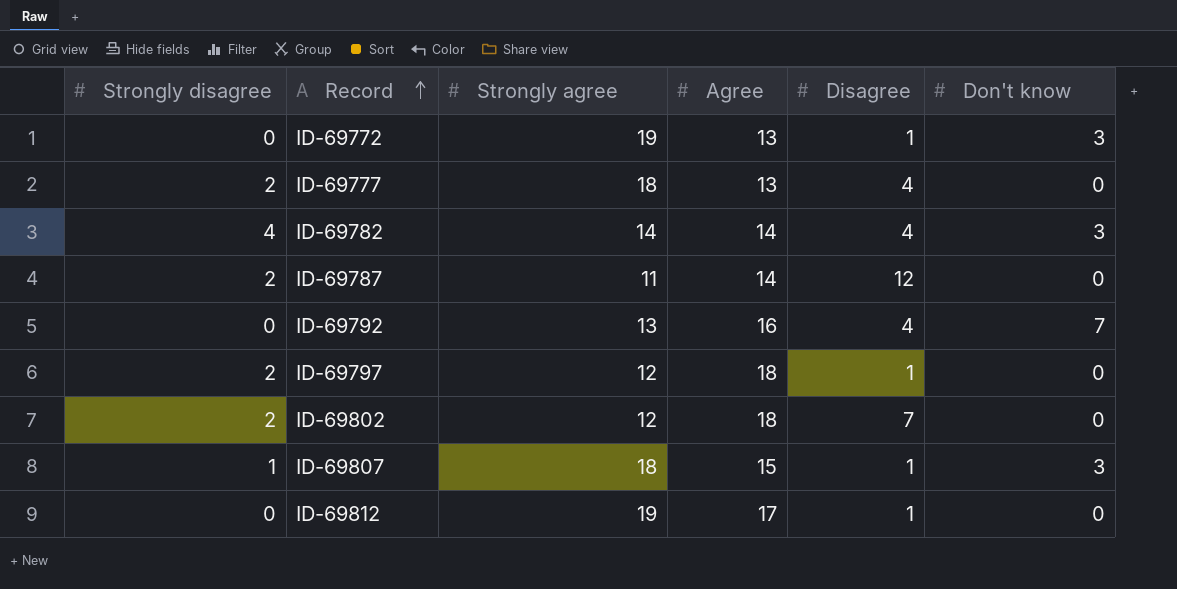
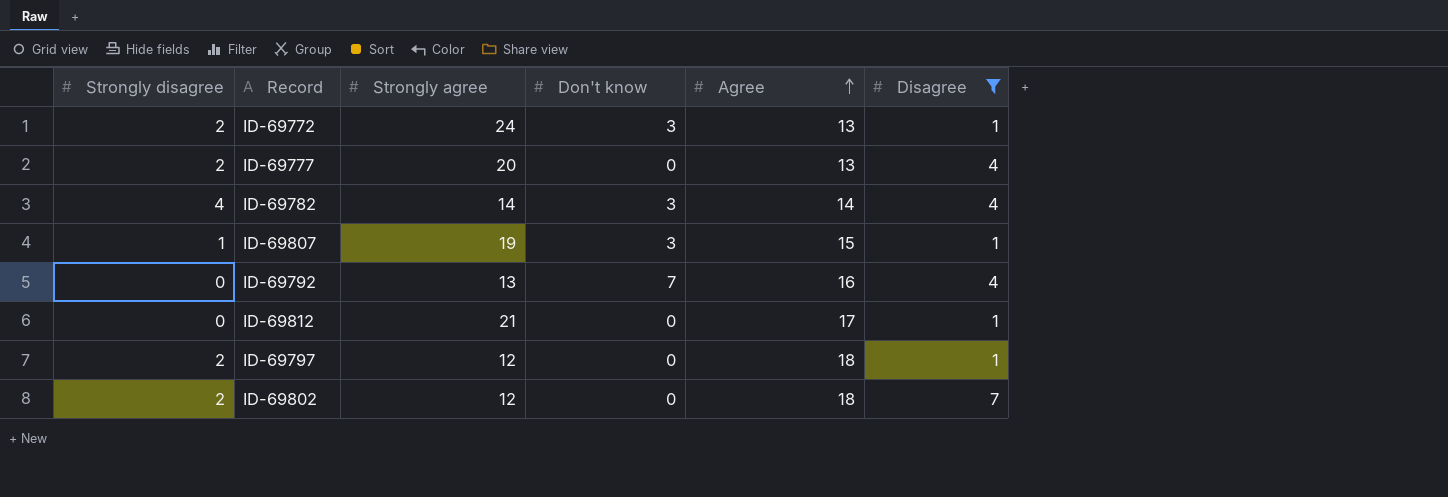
filter: none -> Disagree != 12
row order: Record ascending -> Agree ascending
column Don't know | position: 6 -> 4
ID-69772 | Strongly disagree: 0 -> 2
ID-69772 | Strongly agree: 19 -> 24
ID-69777 | Strongly agree: 18 -> 20
ID-69807 | Strongly agree: 18 -> 19
ID-69812 | Strongly agree: 19 -> 21

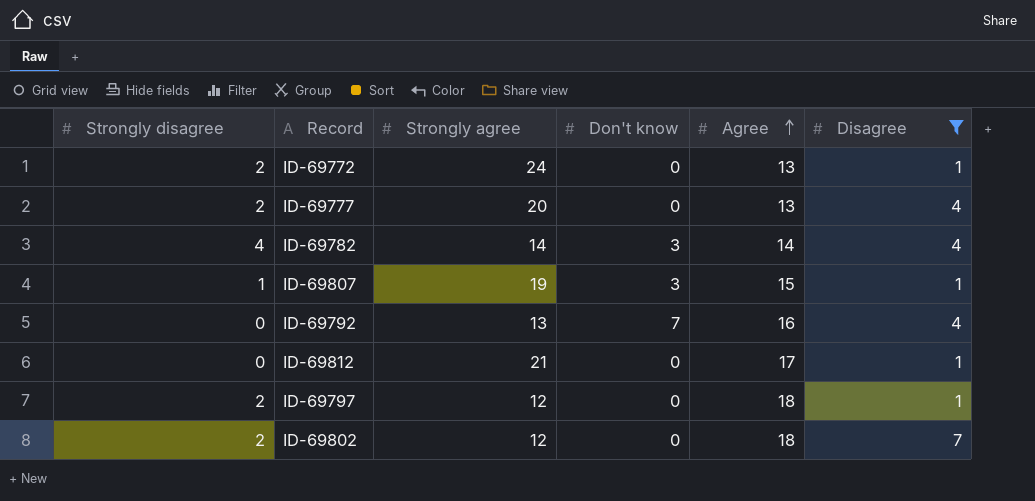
ID-69772 | Don't know: 3 -> 0

